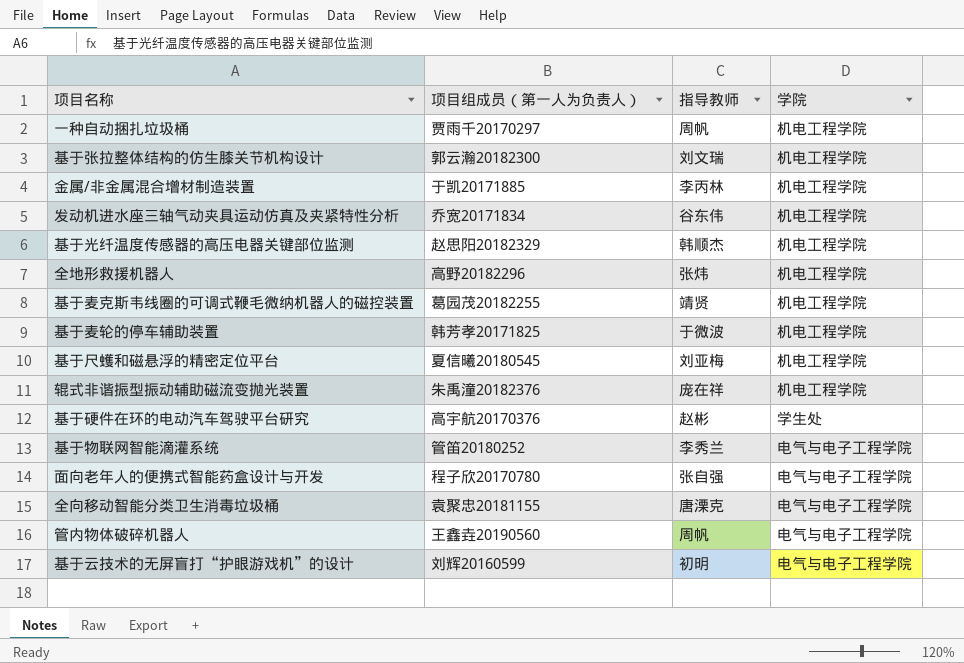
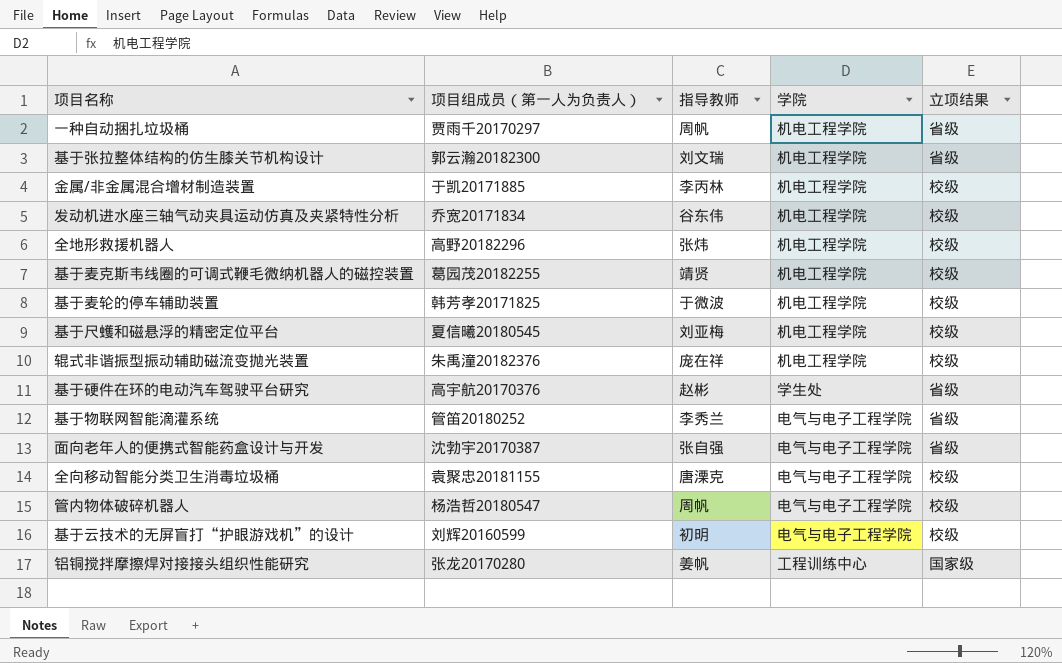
column 立项结果 | position: none -> 5
row 基于光纤温度传感器的高压电器关键部位监测: 赵思阳20182329 | 韩顺杰 | 机电工程学院 -> none
面向老年人的便携式智能药盒设计与开发 | 项目组成员（第一人为负责人）: 程子欣20170780 -> 沈勃宇20170387
管内物体破碎机器人 | 项目组成员（第一人为负责人）: 王鑫垚20190560 -> 杨浩哲20180547
row 铝铜搅拌摩擦焊对接接头组织性能研究: none -> 张龙20170280 | 姜帆 | 工程训练中心 | 国家级

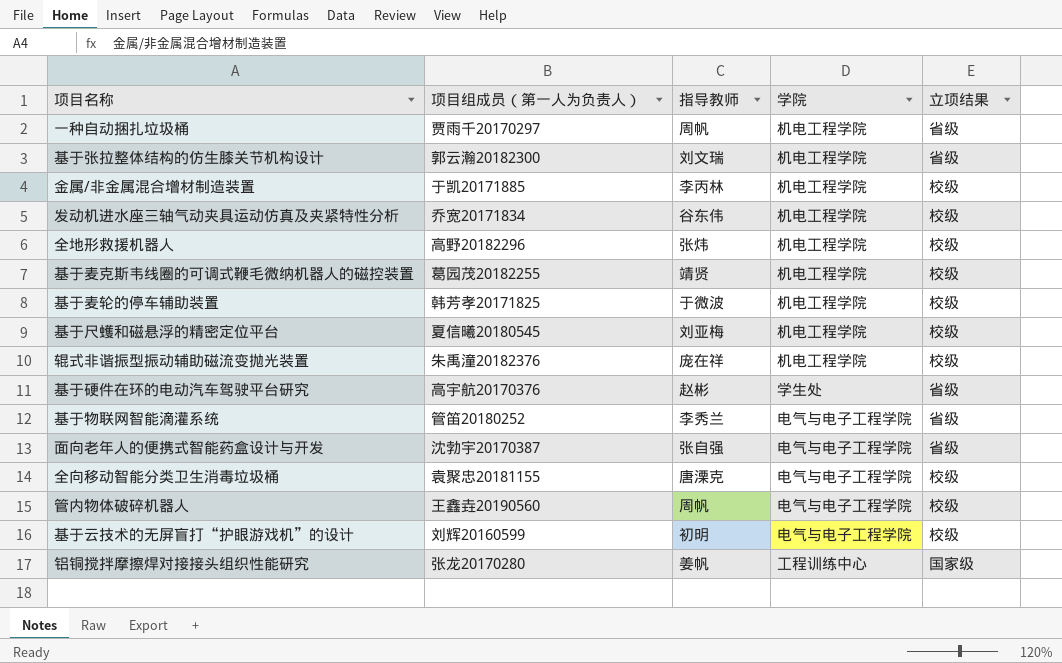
管内物体破碎机器人 | 项目组成员（第一人为负责人）: 杨浩哲20180547 -> 王鑫垚20190560

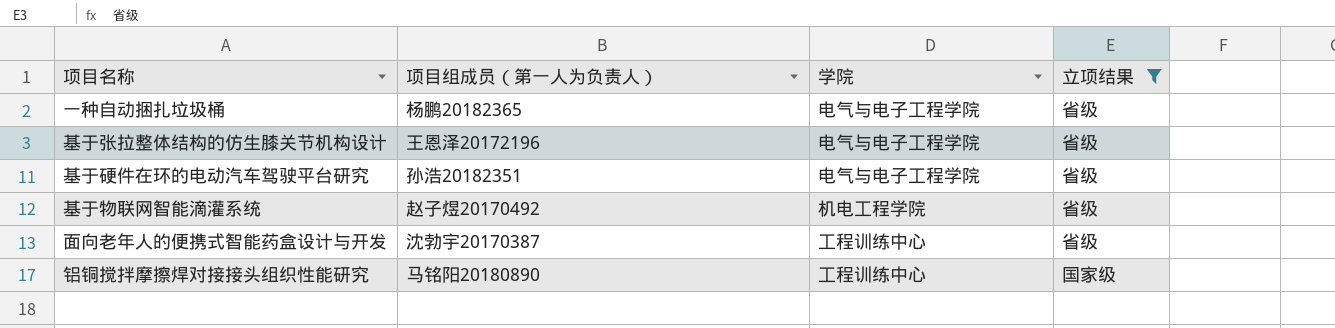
filter: none -> 立项结果 != 校级
column 指导教师 | position: 3 -> none
一种自动捆扎垃圾桶 | 项目组成员（第一人为负责人）: 贾雨千20170297 -> 杨鹏20182365
一种自动捆扎垃圾桶 | 学院: 机电工程学院 -> 电气与电子工程学院
基于张拉整体结构的仿生膝关节机构设计 | 项目组成员（第一人为负责人）: 郭云瀚20182300 -> 王恩泽20172196
基于张拉整体结构的仿生膝关节机构设计 | 学院: 机电工程学院 -> 电气与电子工程学院
基于硬件在环的电动汽车驾驶平台研究 | 项目组成员（第一人为负责人）: 高宇航20170376 -> 孙浩20182351
基于硬件在环的电动汽车驾驶平台研究 | 学院: 学生处 -> 电气与电子工程学院
基于物联网智能滴灌系统 | 项目组成员（第一人为负责人）: 管笛20180252 -> 赵子煜20170492
基于物联网智能滴灌系统 | 学院: 电气与电子工程学院 -> 机电工程学院
面向老年人的便携式智能药盒设计与开发 | 学院: 电气与电子工程学院 -> 工程训练中心
铝铜搅拌摩擦焊对接接头组织性能研究 | 项目组成员（第一人为负责人）: 张龙20170280 -> 马铭阳20180890

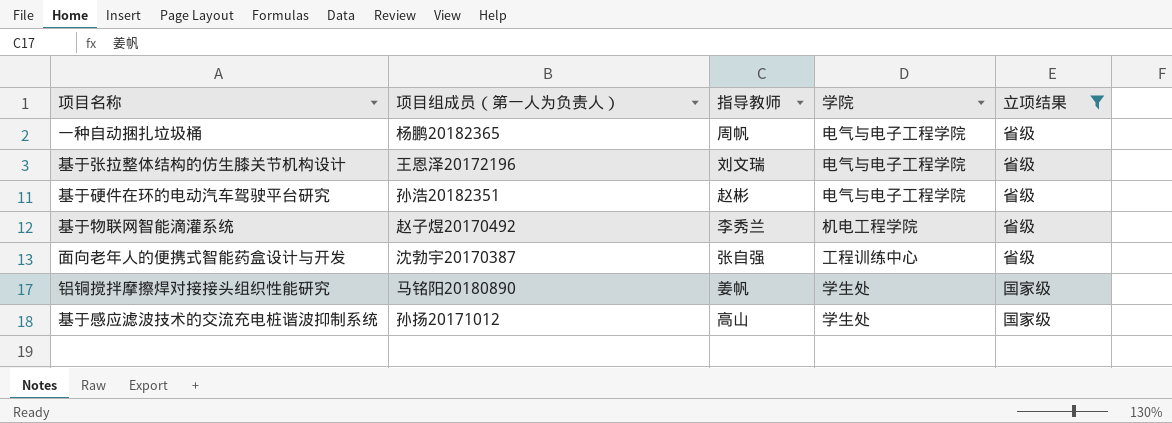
column 指导教师 | position: none -> 3
铝铜搅拌摩擦焊对接接头组织性能研究 | 学院: 工程训练中心 -> 学生处
row 基于感应滤波技术的交流充电桩谐波抑制系统: none -> 孙扬20171012 | 高山 | 学生处 | 国家级

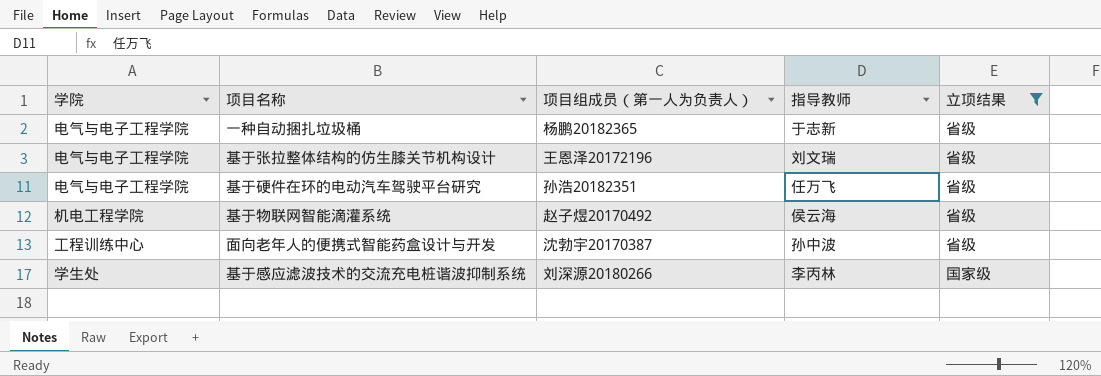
column 学院 | position: 4 -> 1
row 铝铜搅拌摩擦焊对接接头组织性能研究: 马铭阳20180890 | 姜帆 | 学生处 | 国家级 -> none
一种自动捆扎垃圾桶 | 指导教师: 周帆 -> 于志新
基于硬件在环的电动汽车驾驶平台研究 | 指导教师: 赵彬 -> 任万飞
基于物联网智能滴灌系统 | 指导教师: 李秀兰 -> 侯云海
面向老年人的便携式智能药盒设计与开发 | 指导教师: 张自强 -> 孙中波
基于感应滤波技术的交流充电桩谐波抑制系统 | 项目组成员（第一人为负责人）: 孙扬20171012 -> 刘深源20180266
基于感应滤波技术的交流充电桩谐波抑制系统 | 指导教师: 高山 -> 李丙林

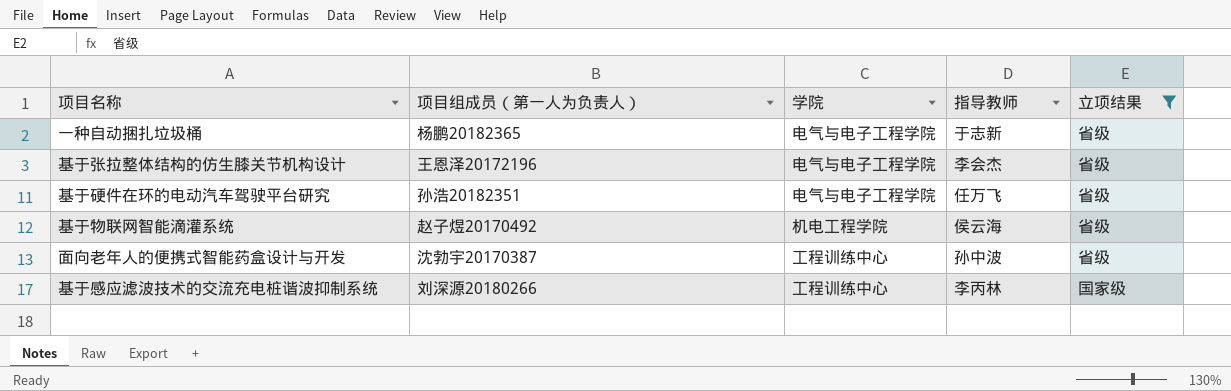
column 学院 | position: 1 -> 3
基于张拉整体结构的仿生膝关节机构设计 | 指导教师: 刘文瑞 -> 李会杰
基于感应滤波技术的交流充电桩谐波抑制系统 | 学院: 学生处 -> 工程训练中心

